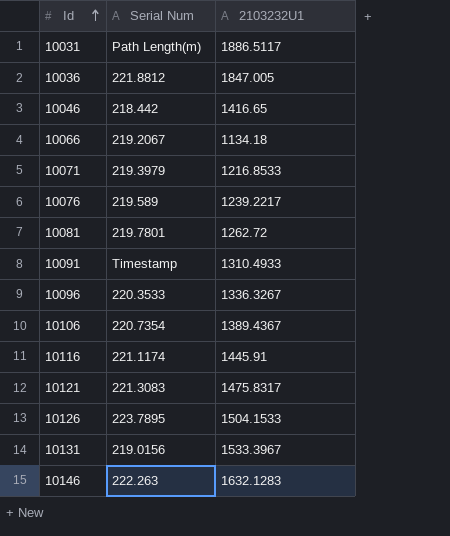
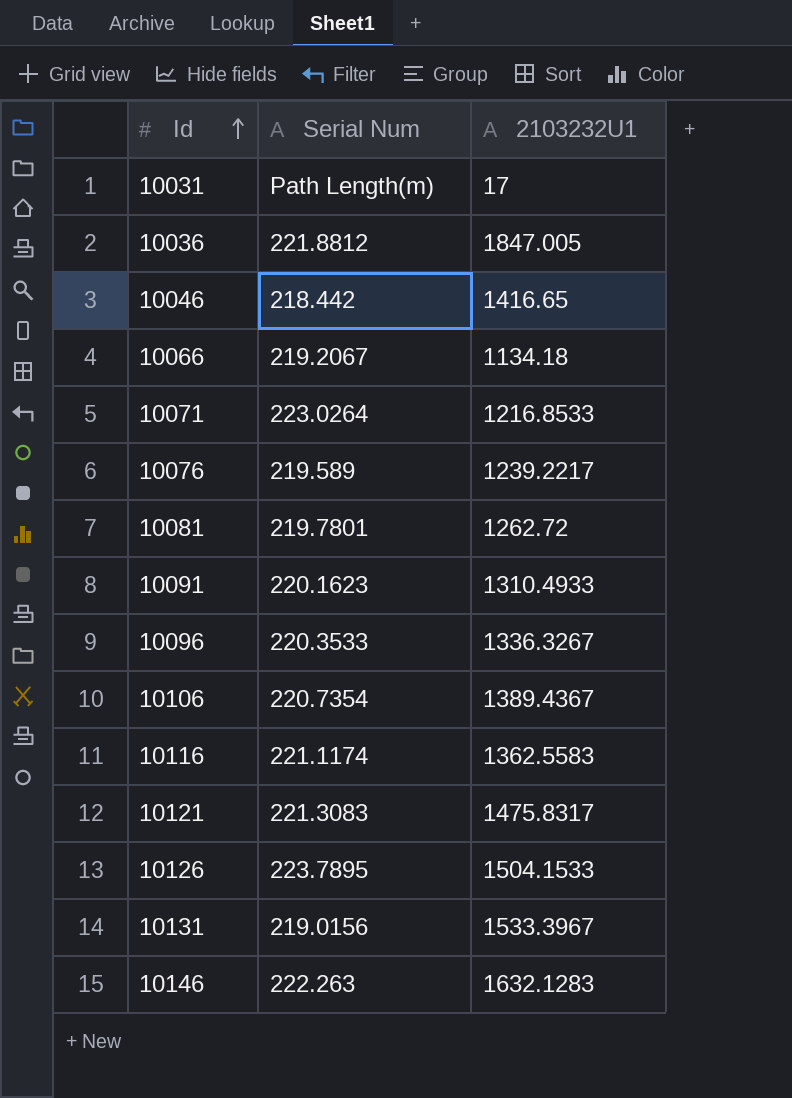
10031 | 2103232U1: 1886.5117 -> 17
10071 | Serial Num: 219.3979 -> 223.0264
10091 | Serial Num: Timestamp -> 220.1623
10116 | 2103232U1: 1445.91 -> 1362.5583

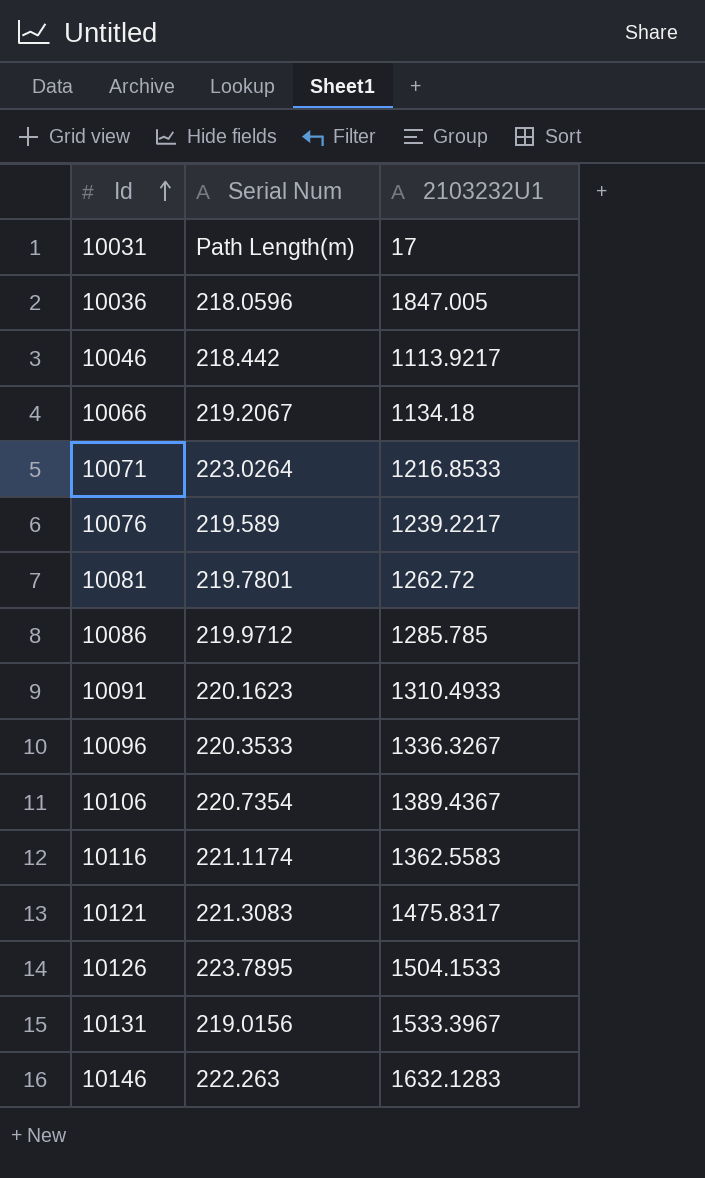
10036 | Serial Num: 221.8812 -> 218.0596
10046 | 2103232U1: 1416.65 -> 1113.9217
row 10086: none -> 219.9712 | 1285.785

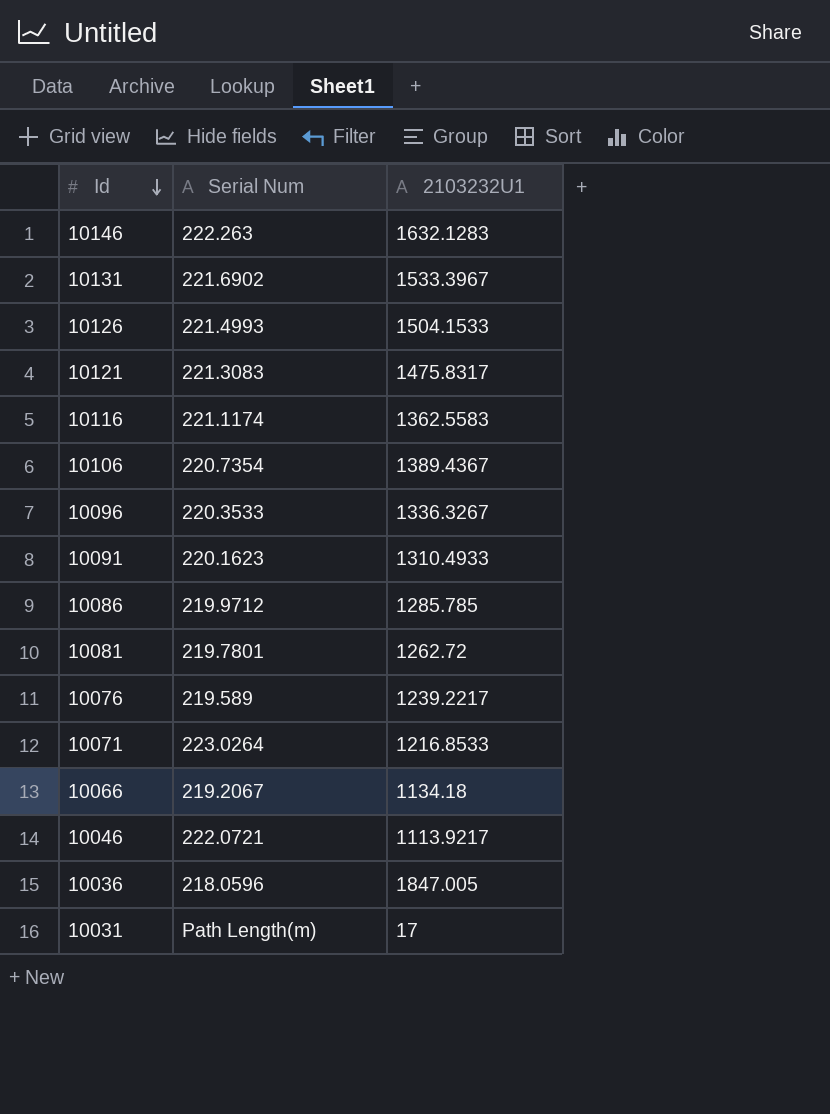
row order: Id ascending -> Id descending
10131 | Serial Num: 219.0156 -> 221.6902
10126 | Serial Num: 223.7895 -> 221.4993
10046 | Serial Num: 218.442 -> 222.0721

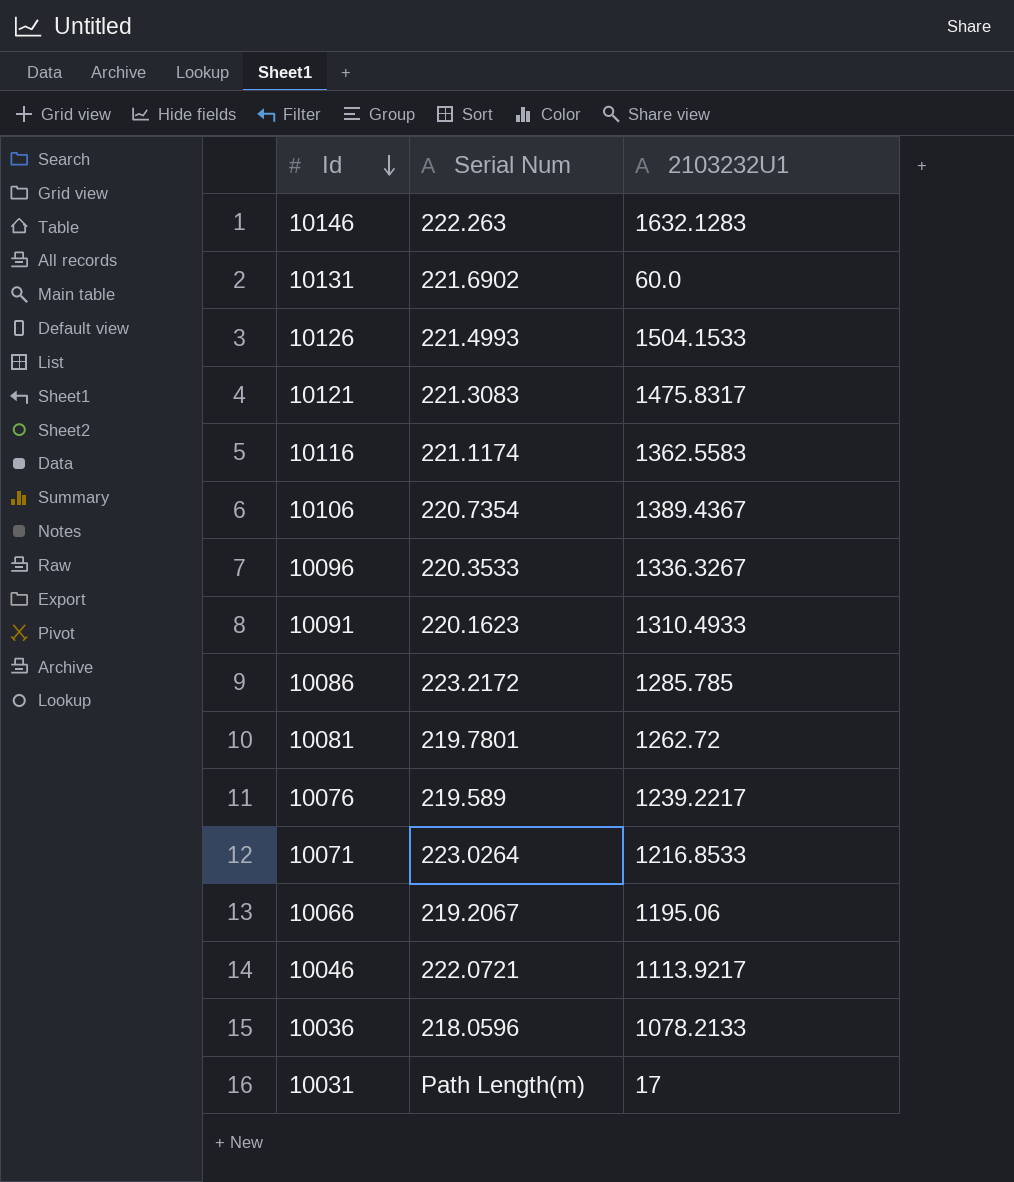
10131 | 2103232U1: 1533.3967 -> 60.0
10086 | Serial Num: 219.9712 -> 223.2172
10066 | 2103232U1: 1134.18 -> 1195.06
10036 | 2103232U1: 1847.005 -> 1078.2133

